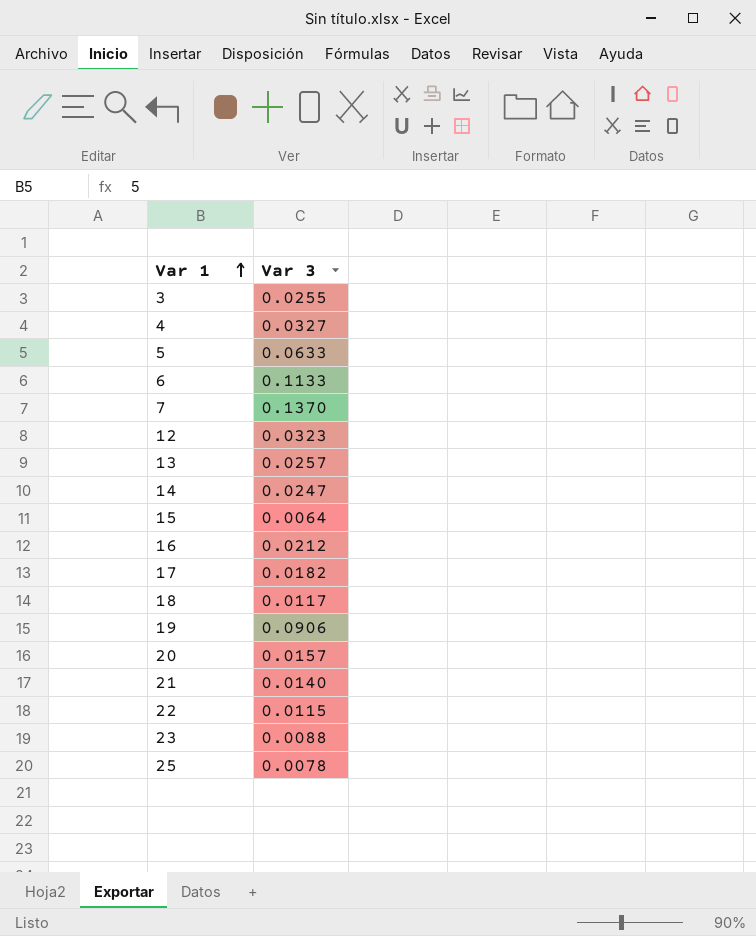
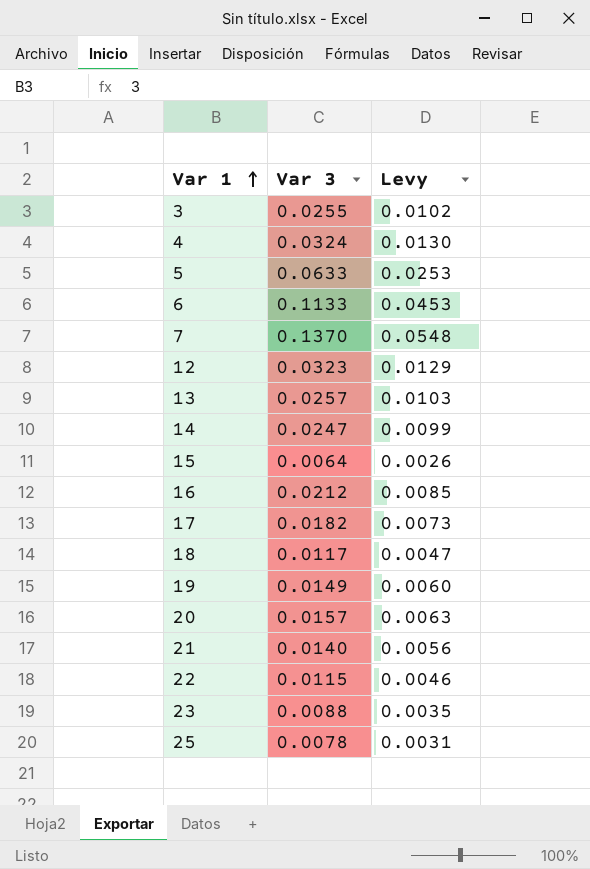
column Levy | formula: none -> [Var 3] * 0.4
4 | Var 3: 0.0327 -> 0.0324
19 | Var 3: 0.0906 -> 0.0149

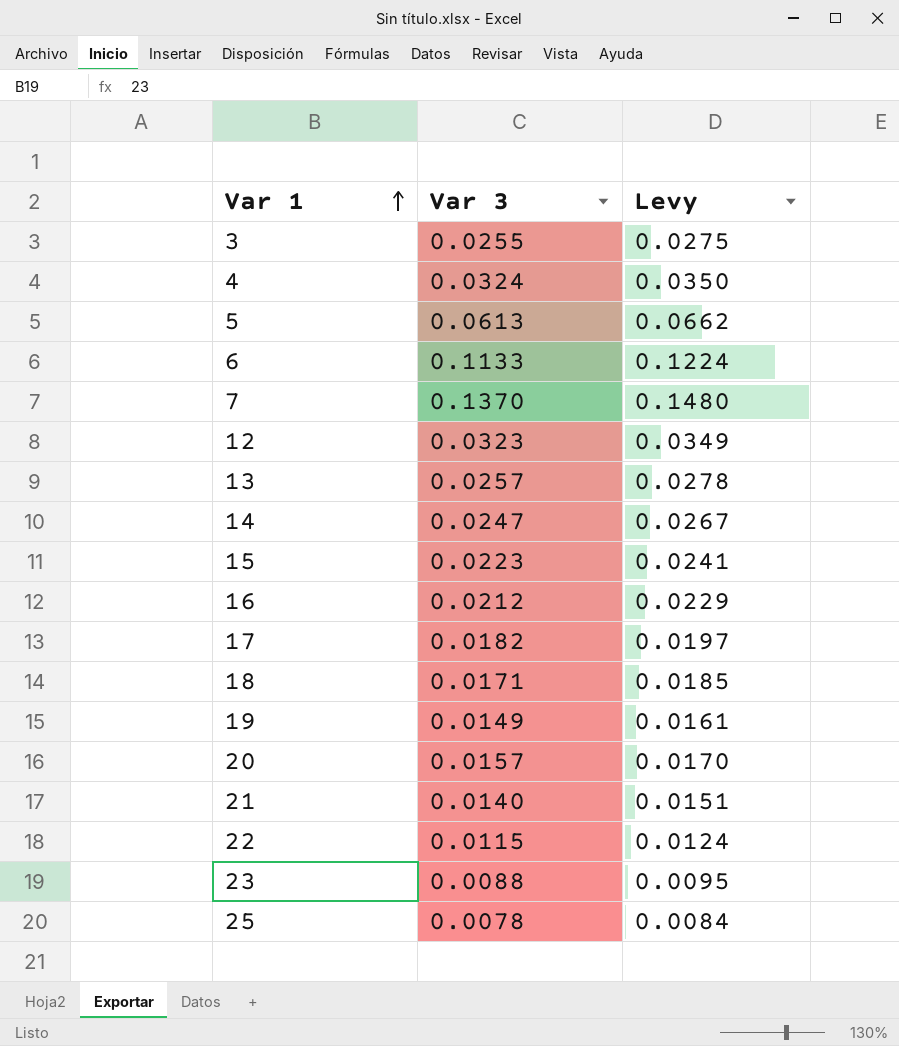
column Levy | formula: [Var 3] * 0.4 -> [Var 3] * 1.08
5 | Var 3: 0.0633 -> 0.0613
15 | Var 3: 0.0064 -> 0.0223
18 | Var 3: 0.0117 -> 0.0171

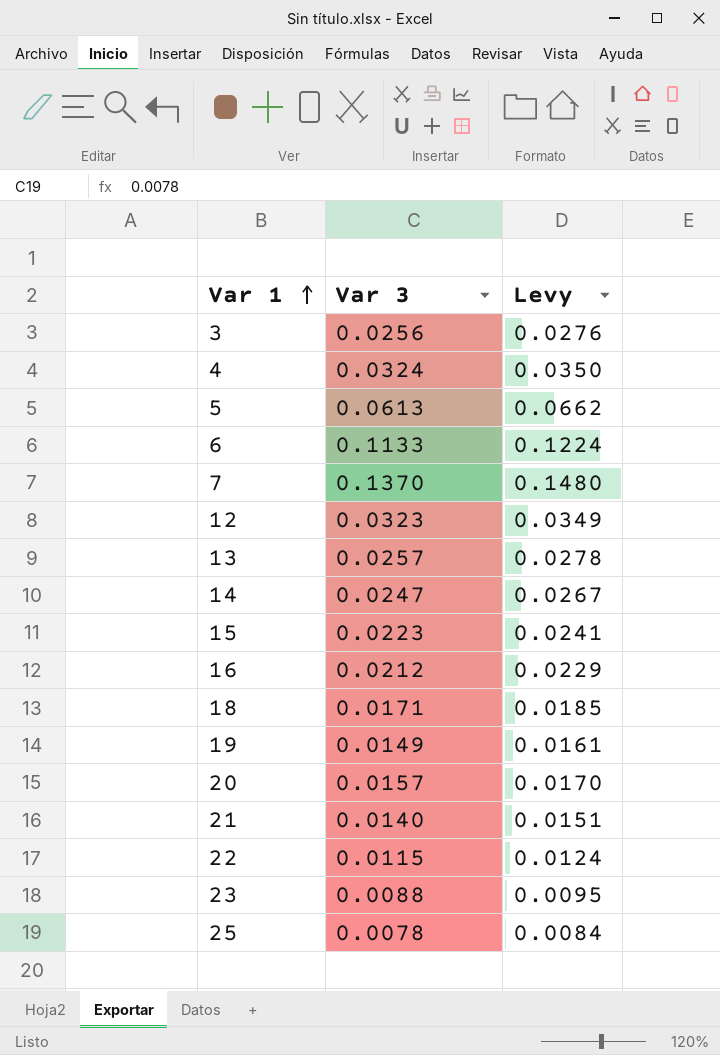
row 17: 0.0182 | 0.0197 -> none
3 | Var 3: 0.0255 -> 0.0256
3 | Levy: 0.0275 -> 0.0276

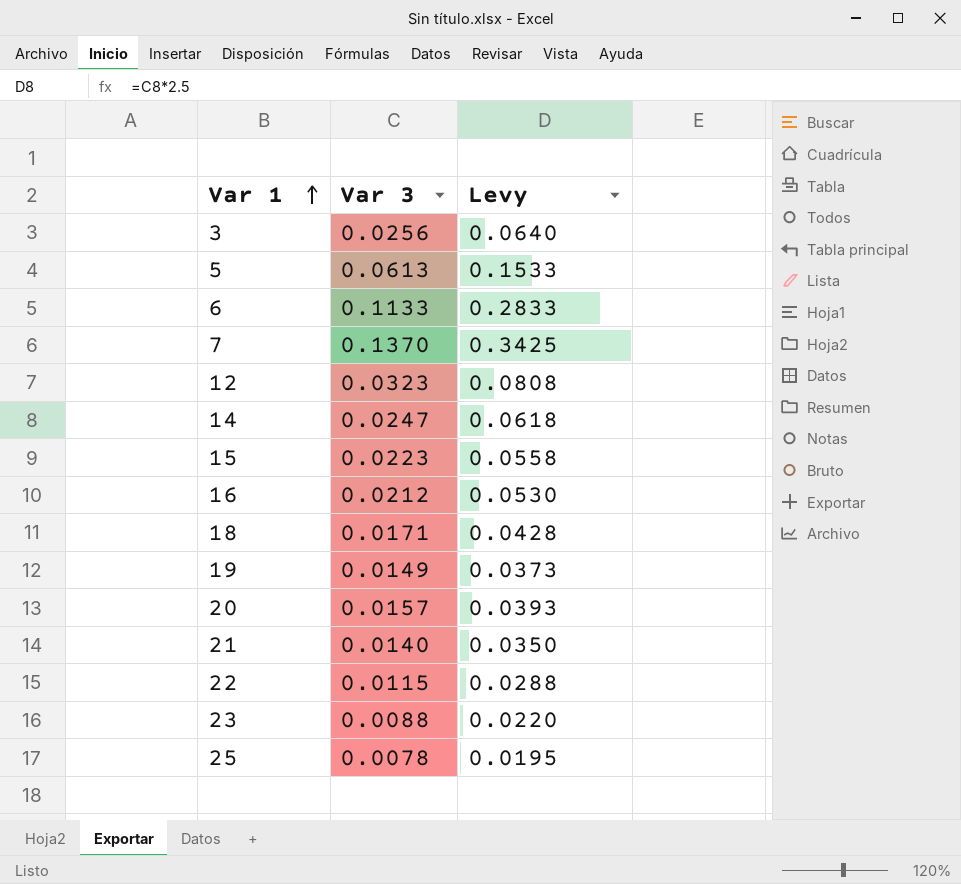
column Levy | formula: [Var 3] * 1.08 -> [Var 3] * 2.5
row 4: 0.0324 | 0.0350 -> none
row 13: 0.0257 | 0.0278 -> none

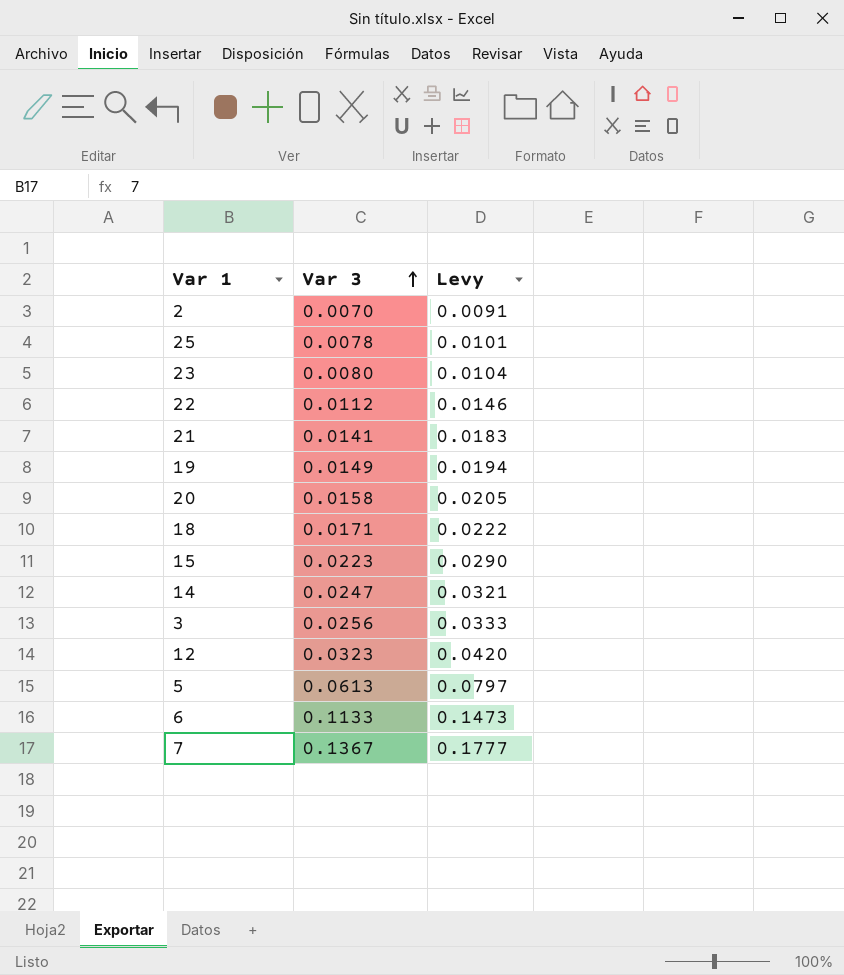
row order: Var 1 ascending -> Var 3 ascending
column Levy | formula: [Var 3] * 2.5 -> [Var 3] * 1.3
row 16: 0.0212 | 0.0530 -> none
row 2: none -> 0.0070 | 0.0091
23 | Var 3: 0.0088 -> 0.0080
22 | Var 3: 0.0115 -> 0.0112
21 | Var 3: 0.0140 -> 0.0141
20 | Var 3: 0.0157 -> 0.0158
7 | Var 3: 0.1370 -> 0.1367

